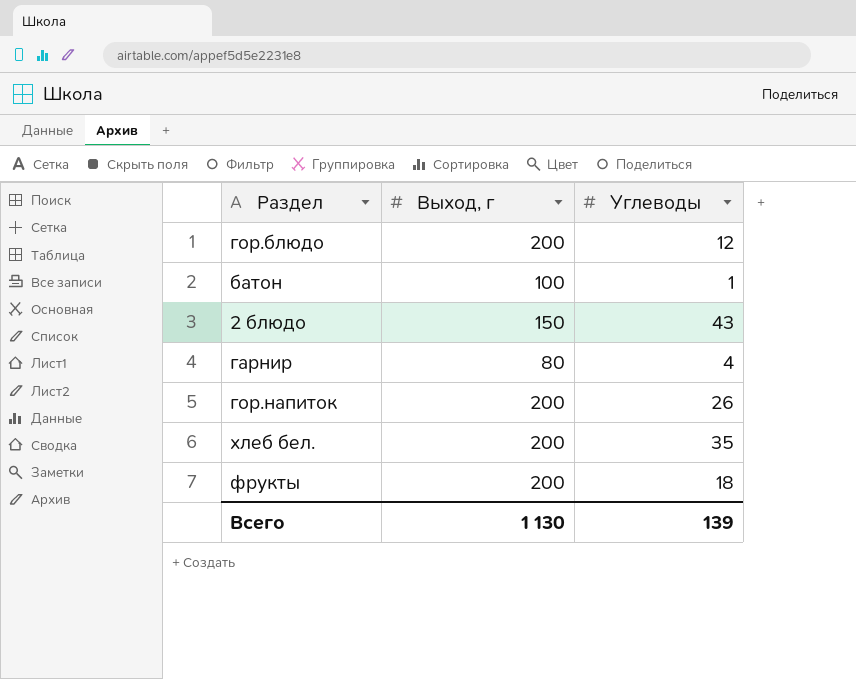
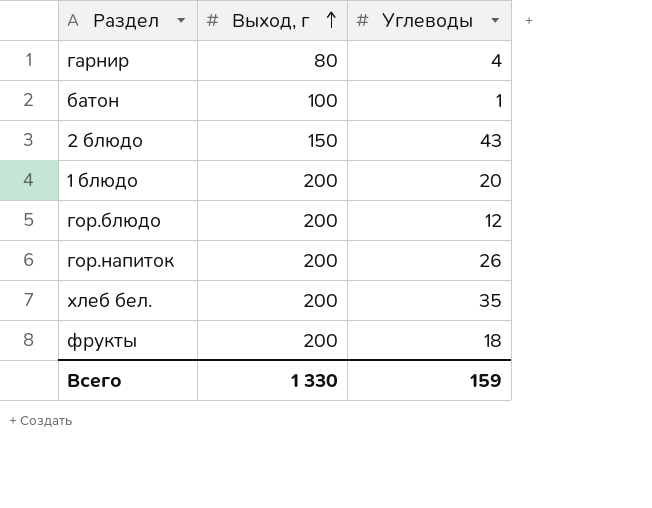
row order: none -> Выход, г ascending
row 1 блюдо: none -> 200 | 20
Всего | Выход, г: 1 130 -> 1 330
Всего | Углеводы: 139 -> 159

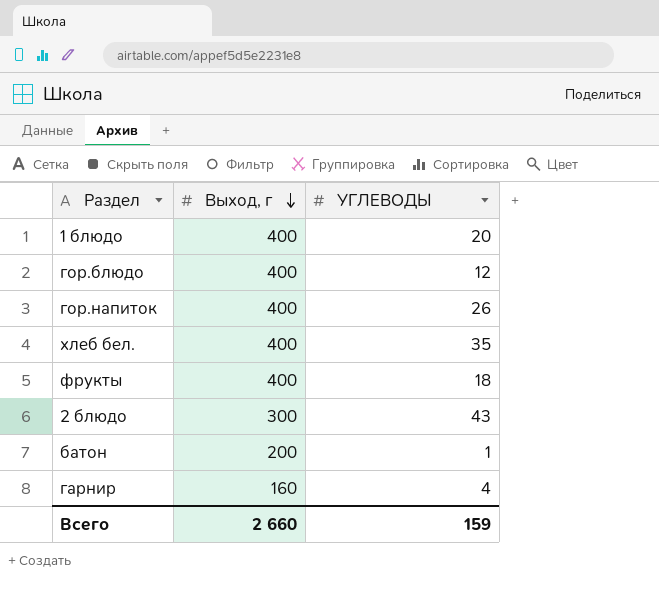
row order: Выход, г ascending -> Выход, г descending
column name: Углеводы -> УГЛЕВОДЫ
1 блюдо | Выход, г: 200 -> 400
гор.блюдо | Выход, г: 200 -> 400
гор.напиток | Выход, г: 200 -> 400
хлеб бел. | Выход, г: 200 -> 400
фрукты | Выход, г: 200 -> 400
2 блюдо | Выход, г: 150 -> 300
батон | Выход, г: 100 -> 200
гарнир | Выход, г: 80 -> 160
Всего | Выход, г: 1 330 -> 2 660

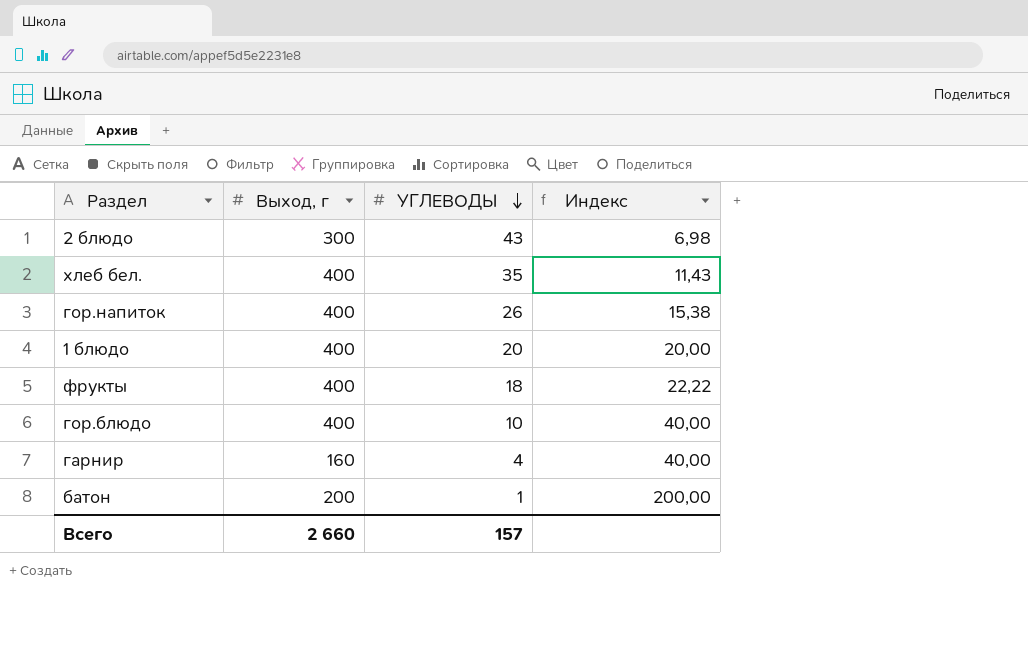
row order: Выход, г descending -> УГЛЕВОДЫ descending
column Индекс | formula: none -> [Выход, г] / [УГЛЕВОДЫ]
гор.блюдо | УГЛЕВОДЫ: 12 -> 10
Всего | УГЛЕВОДЫ: 159 -> 157

